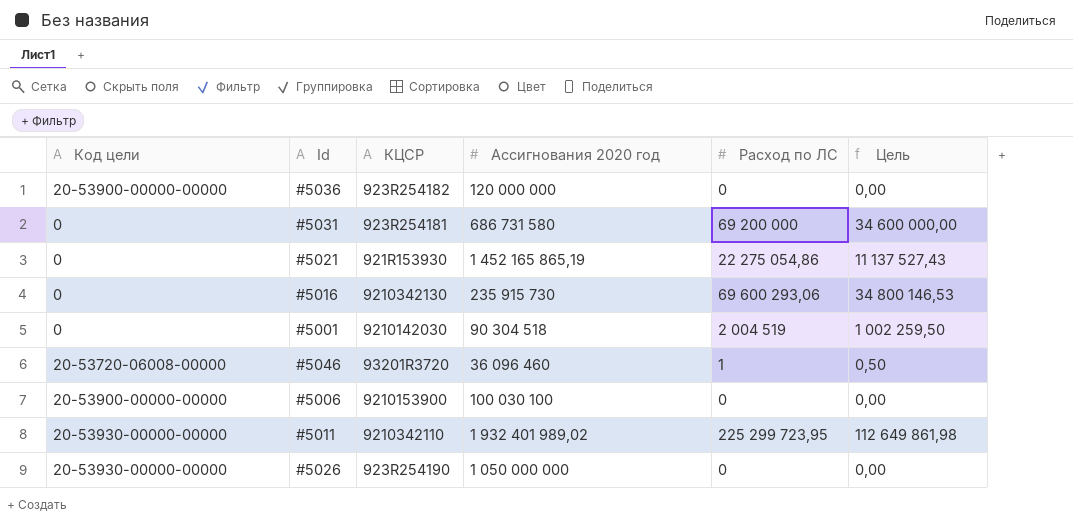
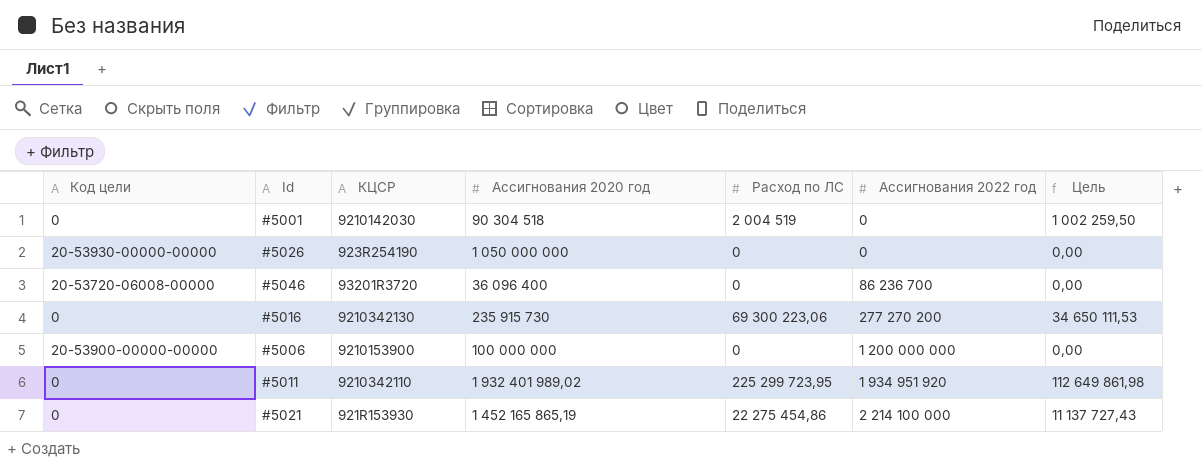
row order: none -> Ассигнования 2022 год ascending
column Ассигнования 2022 год | position: none -> 6
row #5036: 20-53900-00000-00000 | 923R254182 | 120 000 000 | 0 | 0,00 -> none
row #5031: 0 | 923R254181 | 686 731 580 | 69 200 000 | 34 600 000,00 -> none
#5046 | Ассигнования 2020 год: 36 096 460 -> 36 096 400
#5046 | Расход по ЛС: 1 -> 0
#5046 | Цель: 0,50 -> 0,00
#5016 | Расход по ЛС: 69 600 293,06 -> 69 300 223,06
#5016 | Цель: 34 800 146,53 -> 34 650 111,53
#5006 | Ассигнования 2020 год: 100 030 100 -> 100 000 000
#5011 | Код цели: 20-53930-00000-00000 -> 0
#5021 | Расход по ЛС: 22 275 054,86 -> 22 275 454,86
#5021 | Цель: 11 137 527,43 -> 11 137 727,43

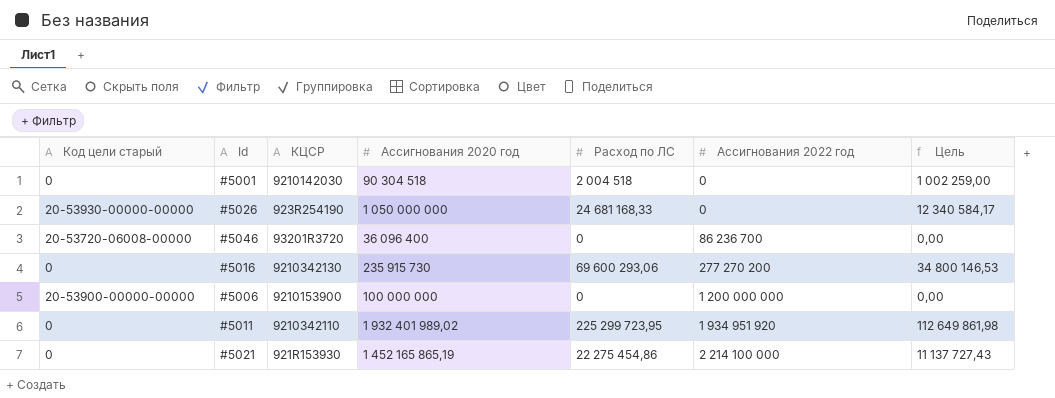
column name: Код цели -> Код цели старый
#5001 | Расход по ЛС: 2 004 519 -> 2 004 518
#5001 | Цель: 1 002 259,50 -> 1 002 259,00
#5026 | Расход по ЛС: 0 -> 24 681 168,33
#5026 | Цель: 0,00 -> 12 340 584,17
#5016 | Расход по ЛС: 69 300 223,06 -> 69 600 293,06
#5016 | Цель: 34 650 111,53 -> 34 800 146,53

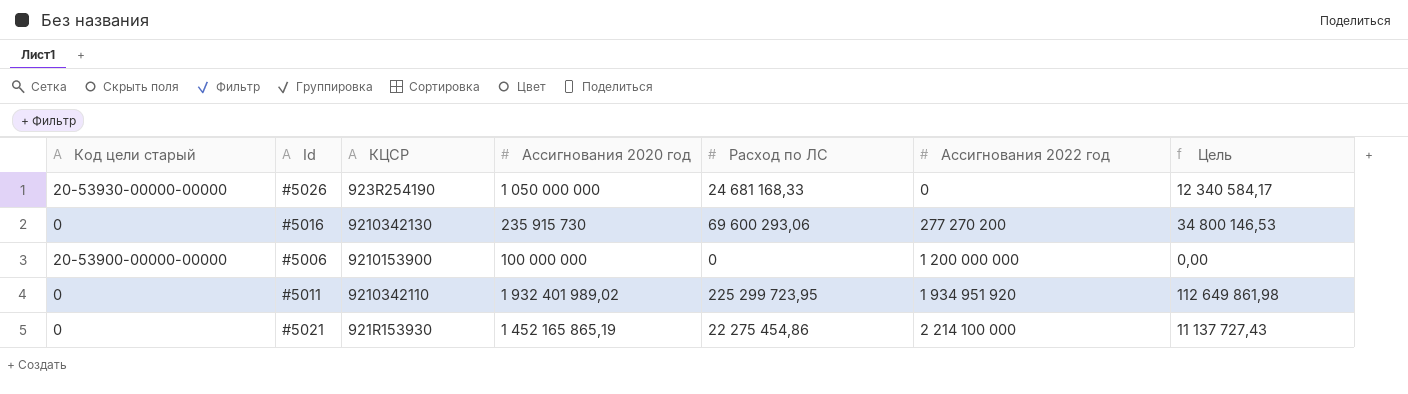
row #5001: 0 | 9210142030 | 90 304 518 | 2 004 518 | 0 | 1 002 259,00 -> none
row #5046: 20-53720-06008-00000 | 93201R3720 | 36 096 400 | 0 | 86 236 700 | 0,00 -> none

